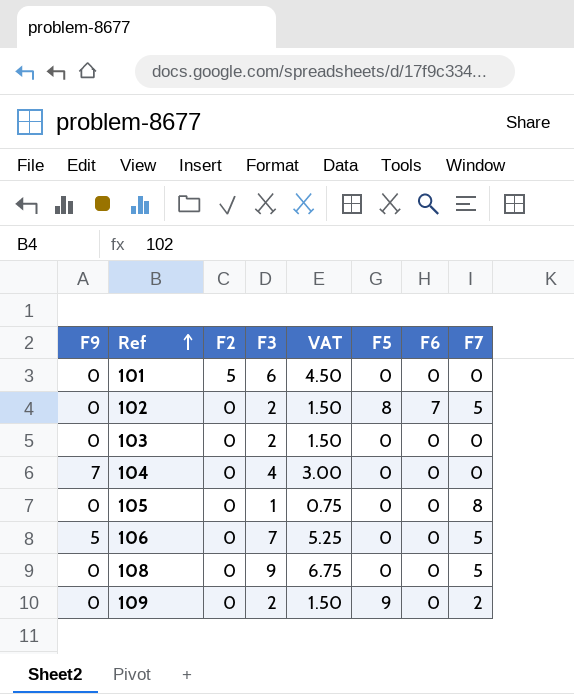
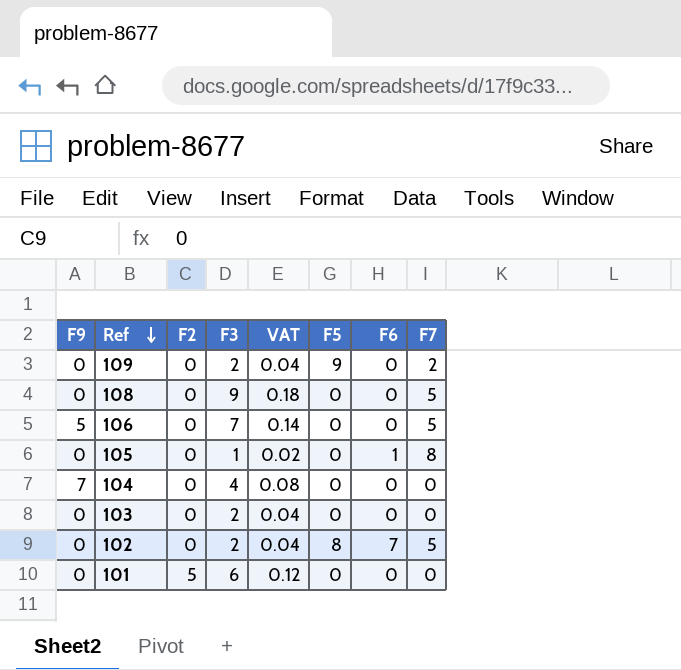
row order: Ref ascending -> Ref descending
column VAT | formula: [F3] * 0.75 -> [F3] * 0.02
105 | F6: 0 -> 1

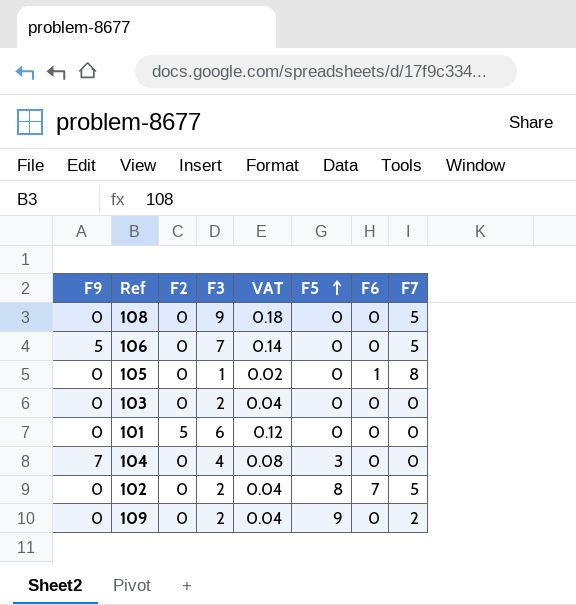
row order: Ref descending -> F5 ascending
104 | F5: 0 -> 3

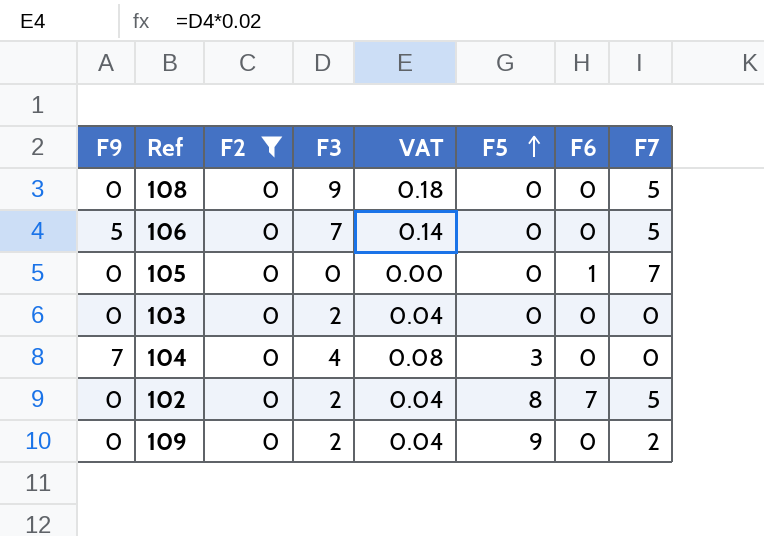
filter: none -> F2 = 0
105 | F3: 1 -> 0
105 | VAT: 0.02 -> 0.00
105 | F7: 8 -> 7

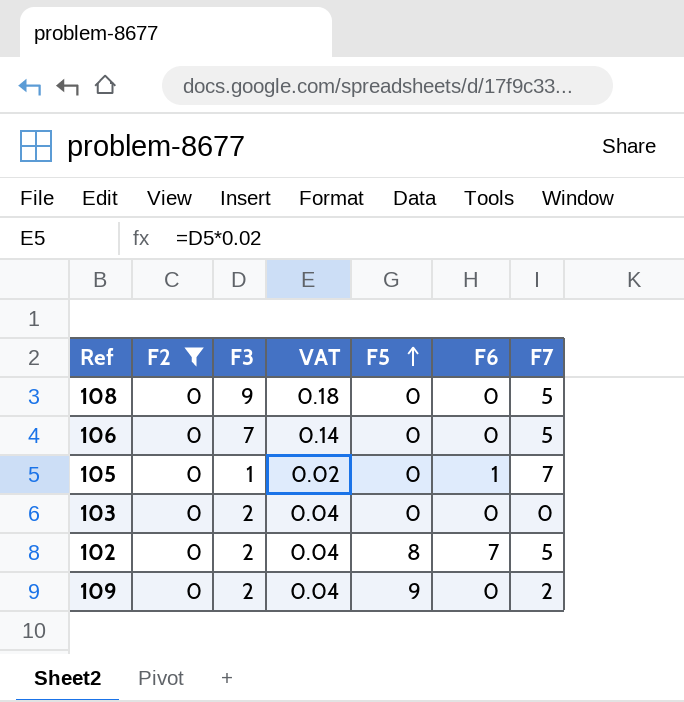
column F9 | position: 1 -> none
row 104: 7 | 0 | 4 | 0.08 | 3 | 0 | 0 -> none
105 | F3: 0 -> 1
105 | VAT: 0.00 -> 0.02

